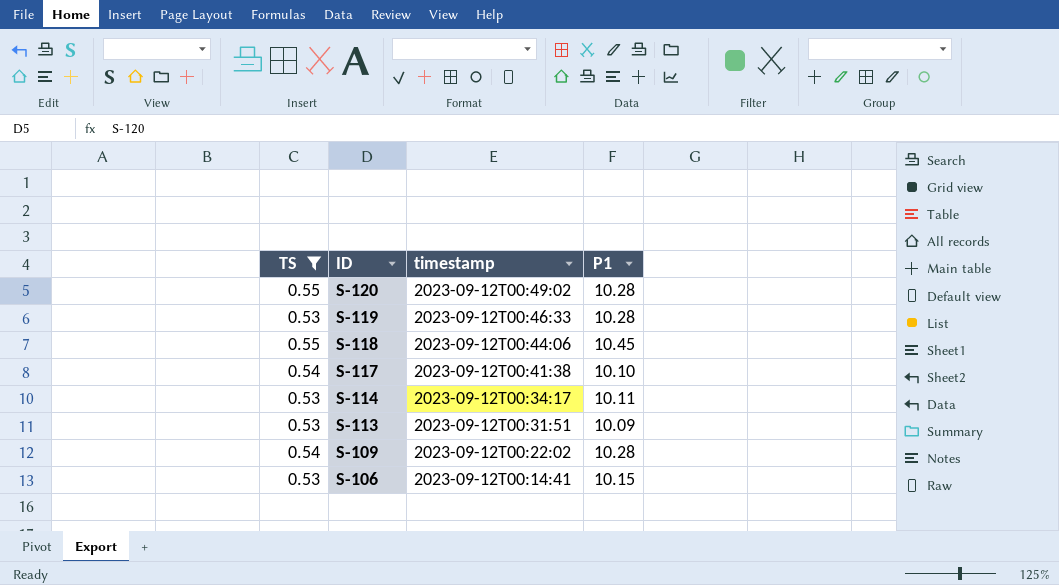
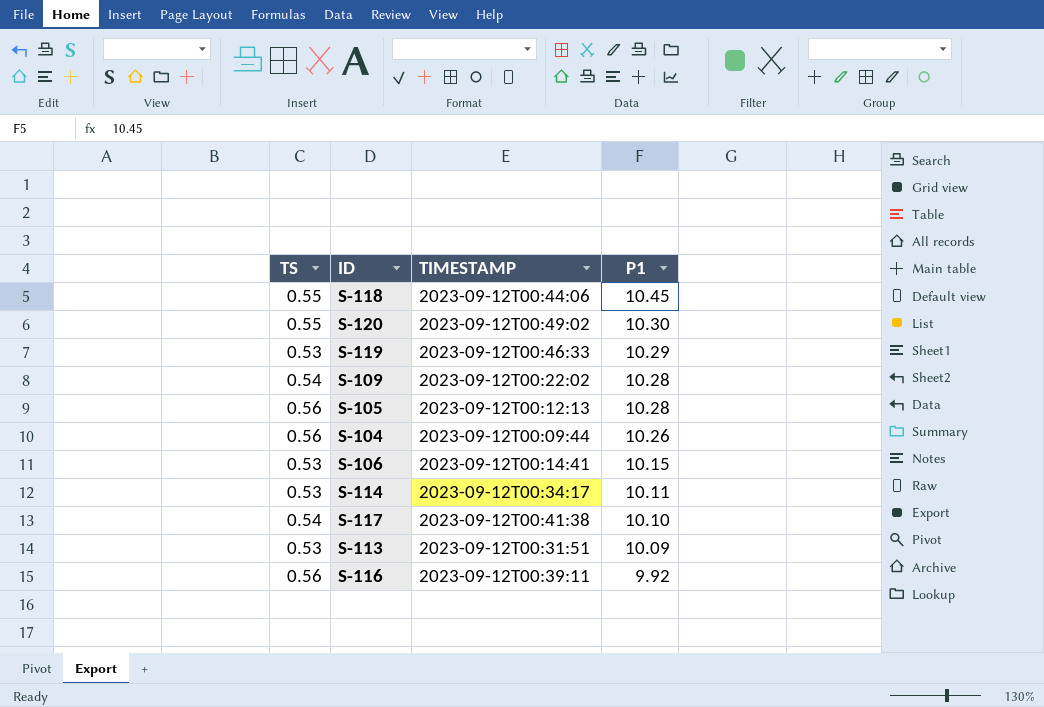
filter: TS != 0.56 -> none
row order: ID descending -> P1 descending
column name: timestamp -> TIMESTAMP
S-120 | P1: 10.28 -> 10.30
S-119 | P1: 10.28 -> 10.29

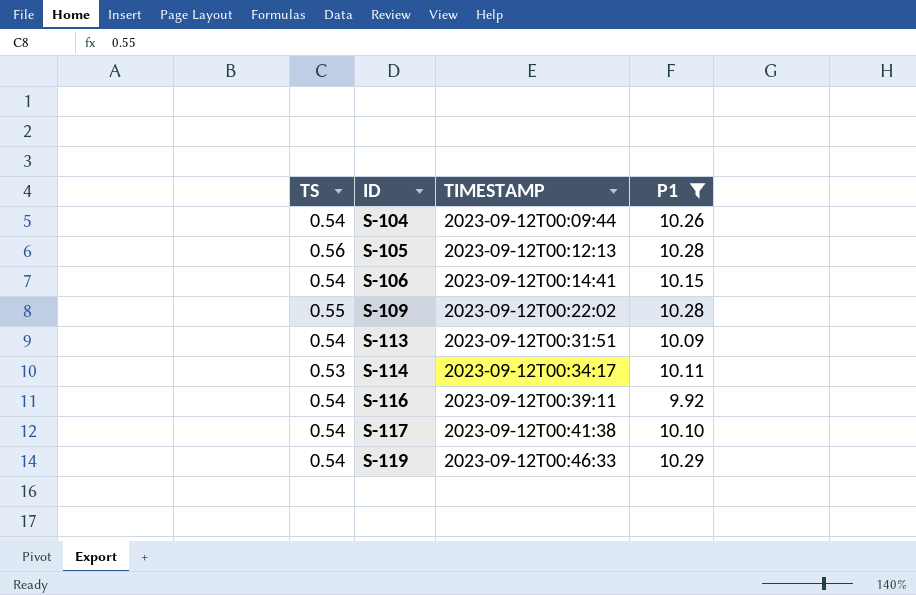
filter: none -> P1 <= 10.29
row order: P1 descending -> ID ascending
S-104 | TS: 0.56 -> 0.54
S-106 | TS: 0.53 -> 0.54
S-109 | TS: 0.54 -> 0.55
S-113 | TS: 0.53 -> 0.54
S-116 | TS: 0.56 -> 0.54
S-119 | TS: 0.53 -> 0.54

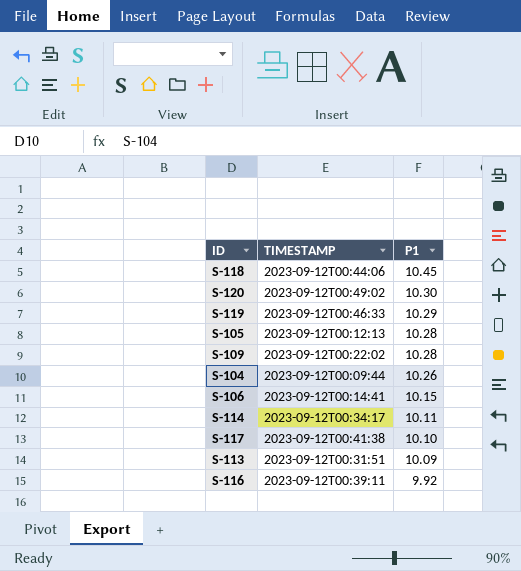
filter: P1 <= 10.29 -> none
row order: ID ascending -> P1 descending
column TS | position: 1 -> none

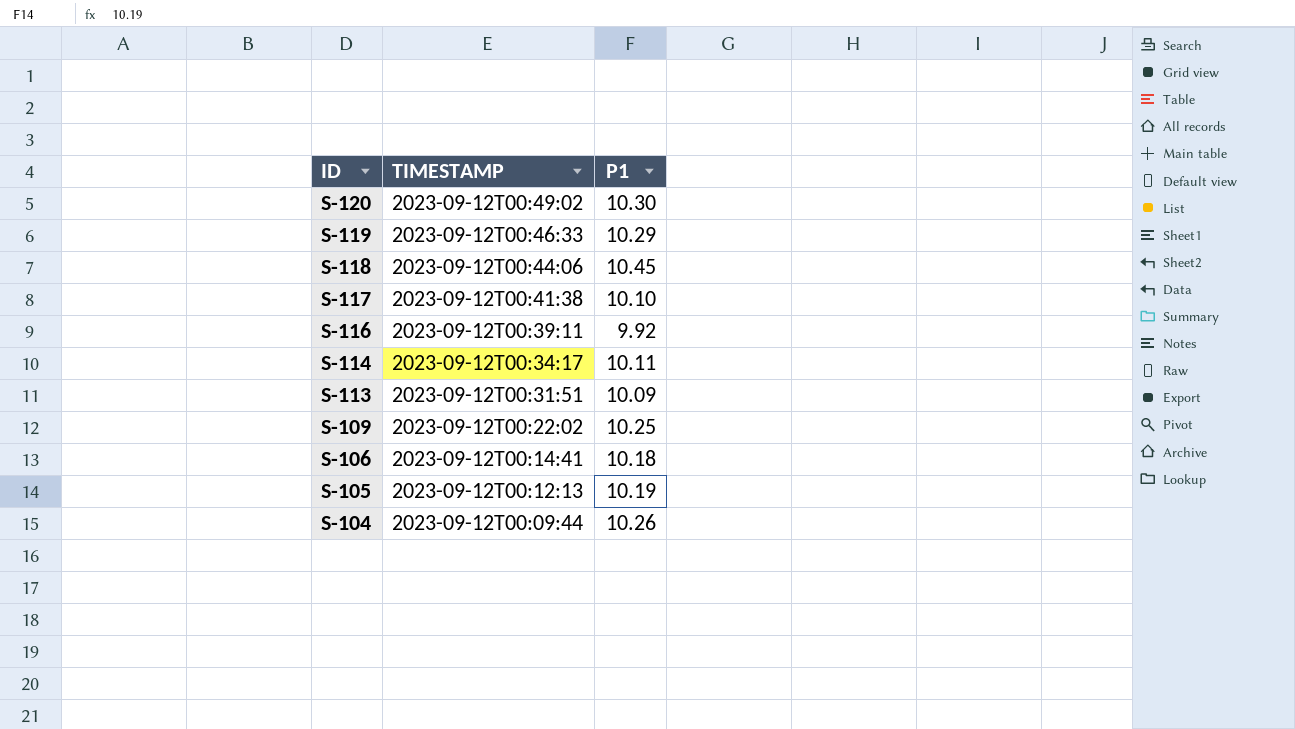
row order: P1 descending -> ID descending
S-109 | P1: 10.28 -> 10.25
S-106 | P1: 10.15 -> 10.18
S-105 | P1: 10.28 -> 10.19

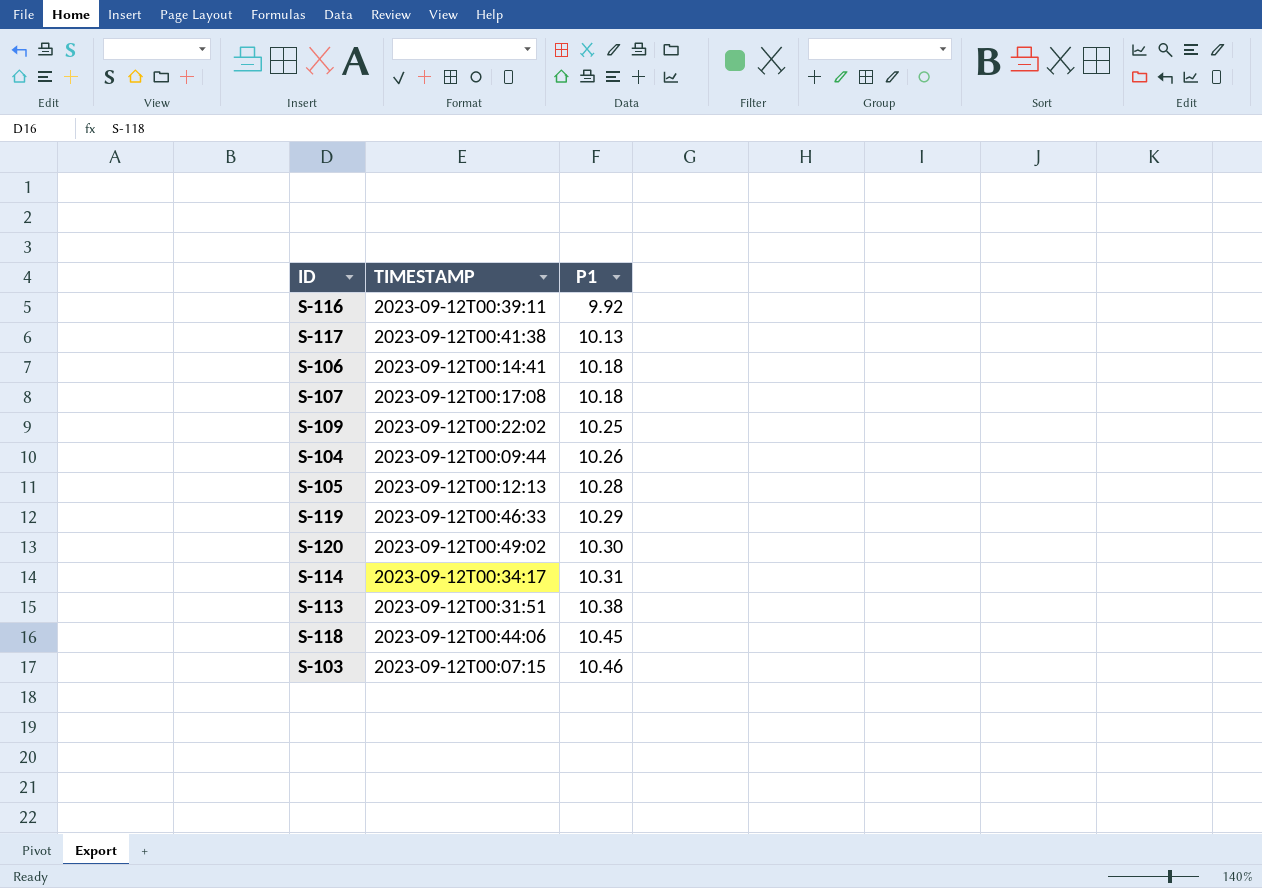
row order: ID descending -> P1 ascending
S-117 | P1: 10.10 -> 10.13
row S-107: none -> 2023-09-12T00:17:08 | 10.18
S-105 | P1: 10.19 -> 10.28
S-114 | P1: 10.11 -> 10.31
S-113 | P1: 10.09 -> 10.38
row S-103: none -> 2023-09-12T00:07:15 | 10.46

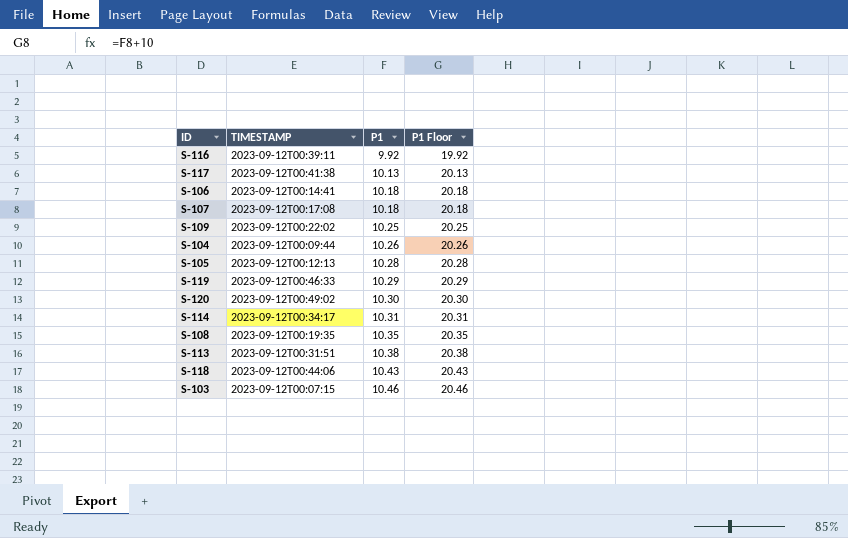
column P1 Floor | formula: none -> [P1] + 10
row S-108: none -> 2023-09-12T00:19:35 | 10.35 | 20.35
S-118 | P1: 10.45 -> 10.43

